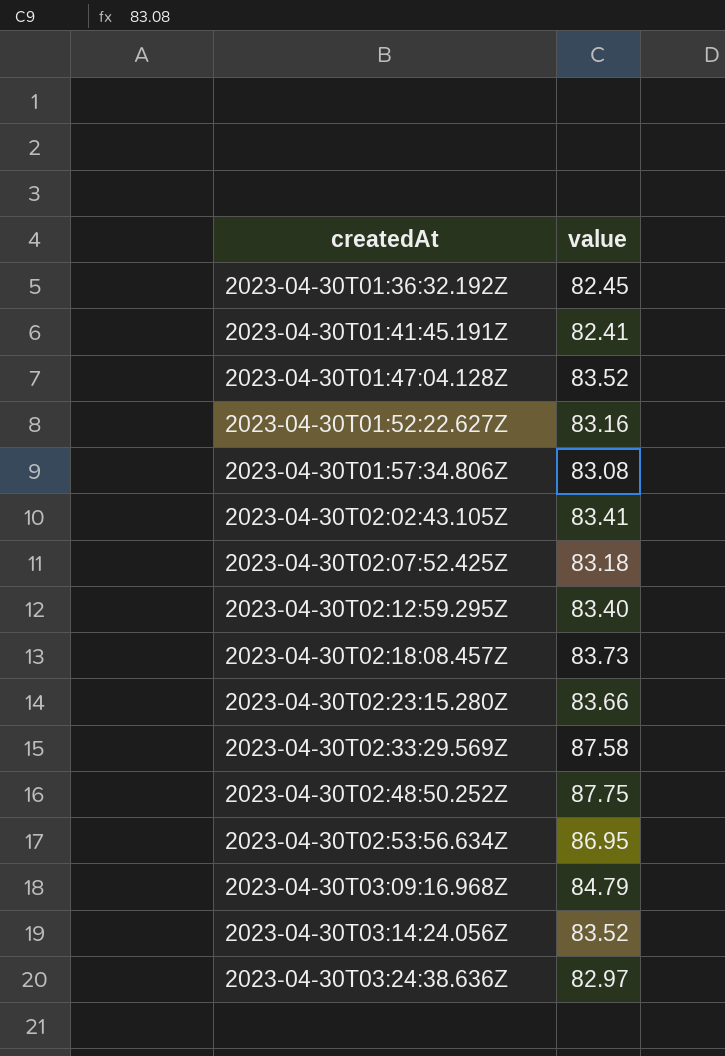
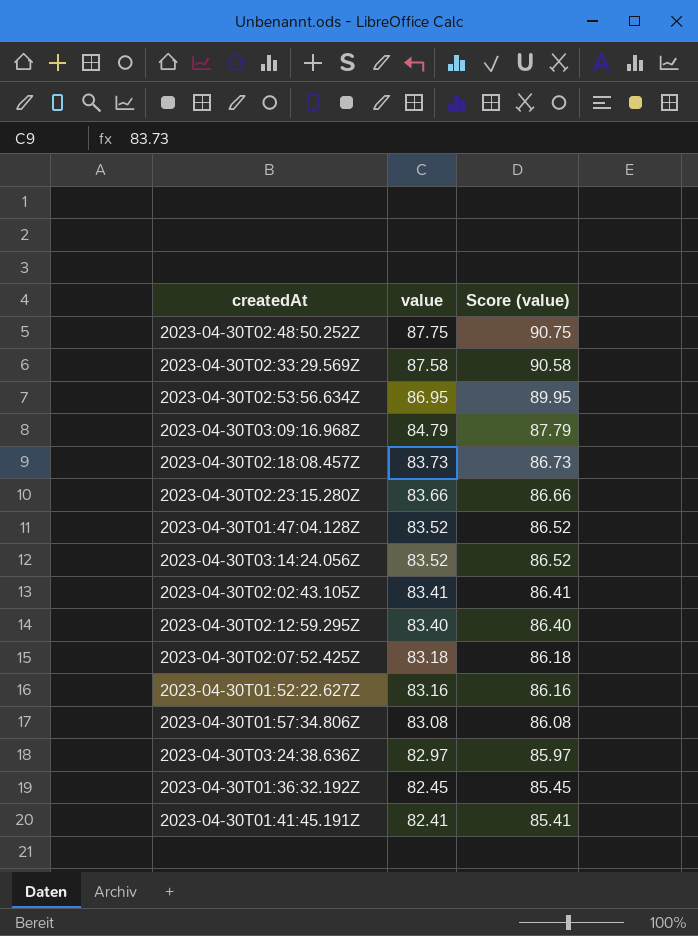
row order: createdAt ascending -> value descending
column Score (value) | formula: none -> [value] + 3

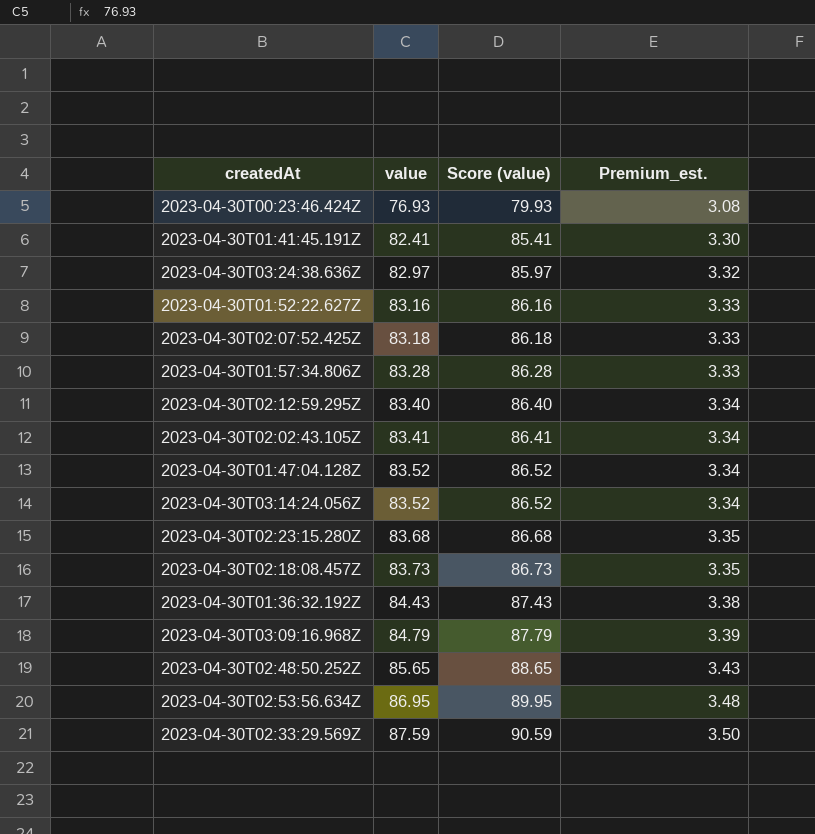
row order: value descending -> value ascending
column Premium_est. | formula: none -> [value] * 0.04
row 2023-04-30T00:23:46.424Z: none -> 76.93 | 79.93 | 3.08
2023-04-30T01:57:34.806Z | value: 83.08 -> 83.28
2023-04-30T01:57:34.806Z | Score (value): 86.08 -> 86.28
2023-04-30T02:23:15.280Z | value: 83.66 -> 83.68
2023-04-30T02:23:15.280Z | Score (value): 86.66 -> 86.68
2023-04-30T01:36:32.192Z | value: 82.45 -> 84.43
2023-04-30T01:36:32.192Z | Score (value): 85.45 -> 87.43
2023-04-30T02:48:50.252Z | value: 87.75 -> 85.65
2023-04-30T02:48:50.252Z | Score (value): 90.75 -> 88.65
2023-04-30T02:33:29.569Z | value: 87.58 -> 87.59
2023-04-30T02:33:29.569Z | Score (value): 90.58 -> 90.59

